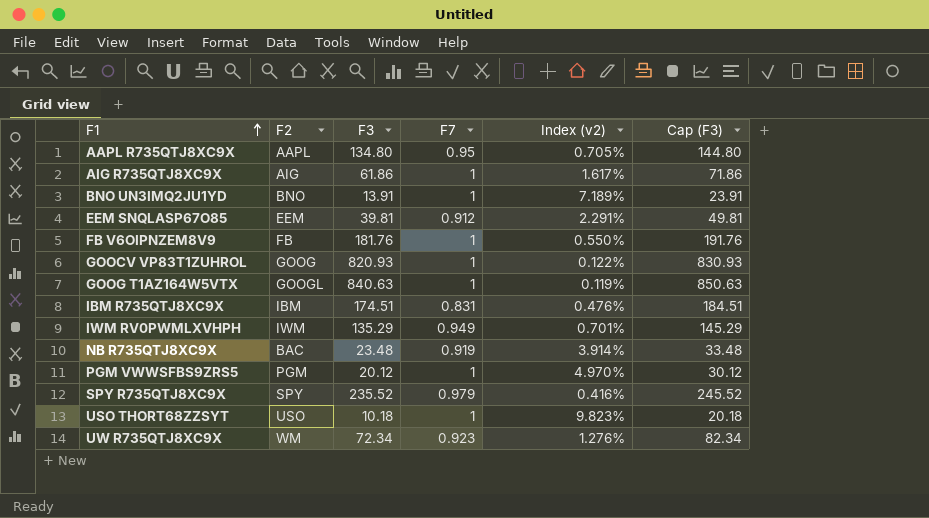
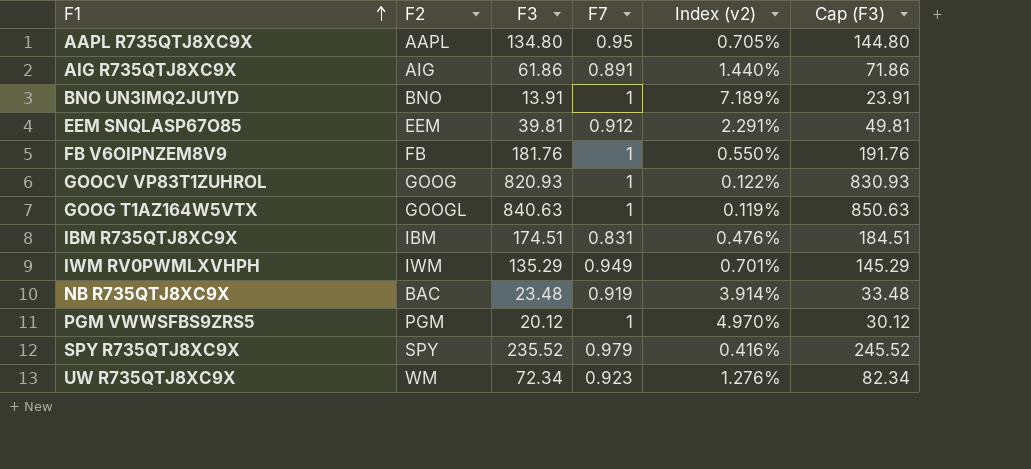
row USO THORT68ZZSYT: USO | 10.18 | 1 | 9.823% | 20.18 -> none
AIG R735QTJ8XC9X | F7: 1 -> 0.891
AIG R735QTJ8XC9X | Index (v2): 1.617% -> 1.440%

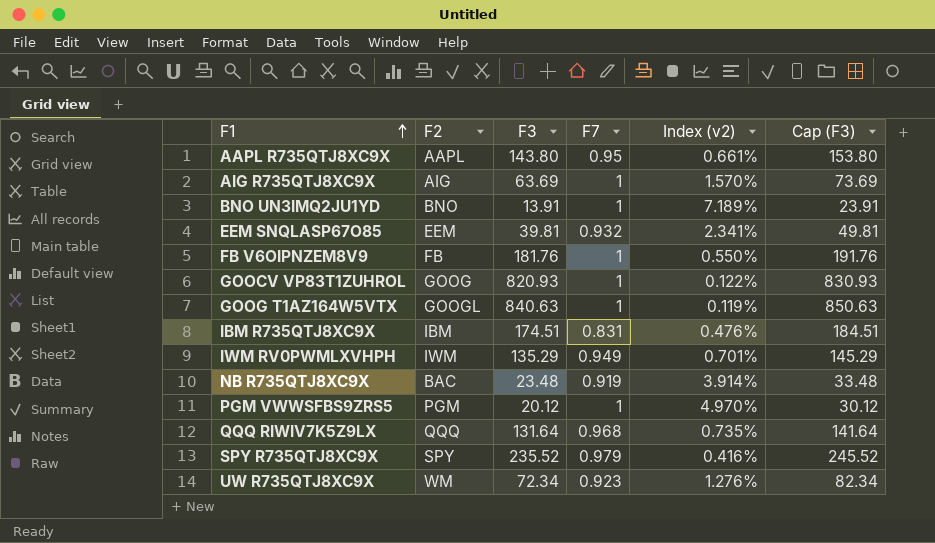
AAPL R735QTJ8XC9X | F3: 134.80 -> 143.80
AAPL R735QTJ8XC9X | Index (v2): 0.705% -> 0.661%
AAPL R735QTJ8XC9X | Cap (F3): 144.80 -> 153.80
AIG R735QTJ8XC9X | F3: 61.86 -> 63.69
AIG R735QTJ8XC9X | F7: 0.891 -> 1
AIG R735QTJ8XC9X | Index (v2): 1.440% -> 1.570%
AIG R735QTJ8XC9X | Cap (F3): 71.86 -> 73.69
EEM SNQLASP67O85 | F7: 0.912 -> 0.932
EEM SNQLASP67O85 | Index (v2): 2.291% -> 2.341%
row QQQ RIWIV7K5Z9LX: none -> QQQ | 131.64 | 0.968 | 0.735% | 141.64

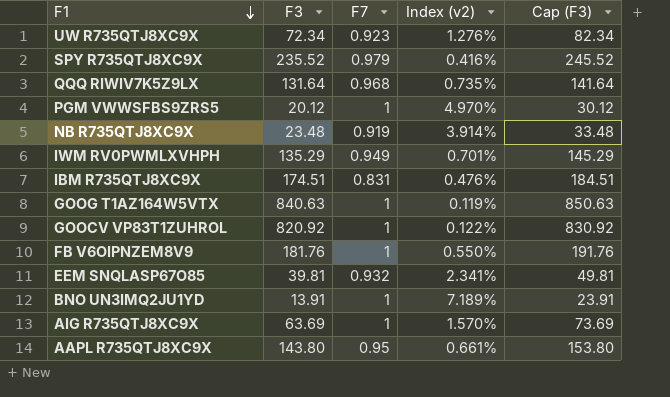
row order: F1 ascending -> F1 descending
column F2 | position: 2 -> none
GOOCV VP83T1ZUHROL | F3: 820.93 -> 820.92
GOOCV VP83T1ZUHROL | Cap (F3): 830.93 -> 830.92

